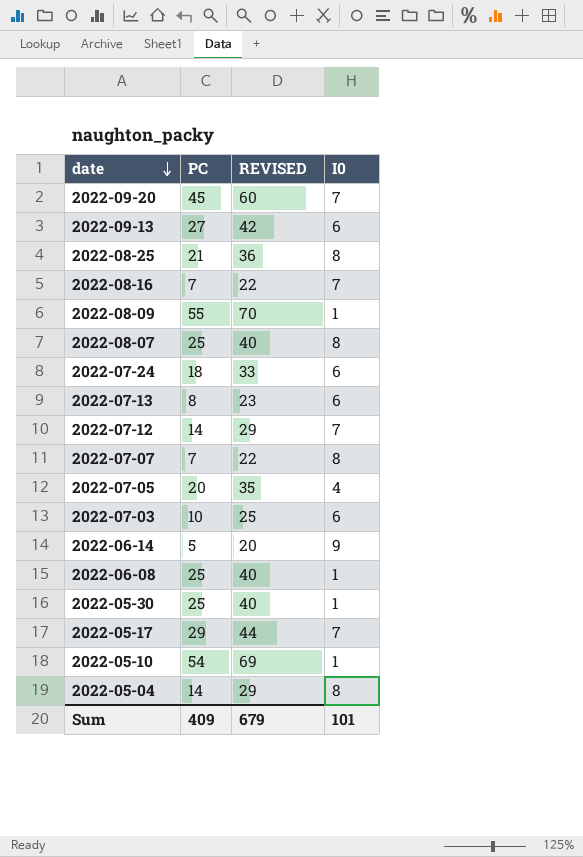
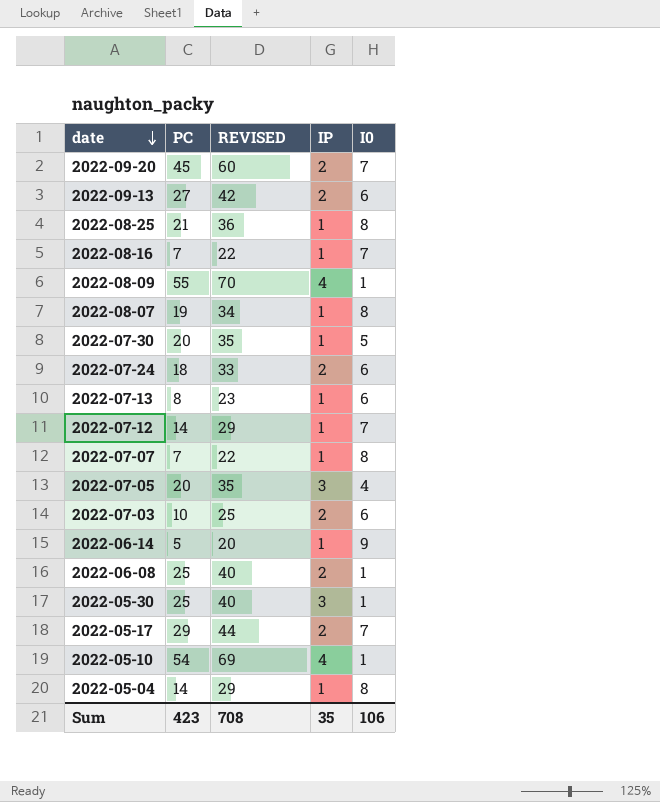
column IP | position: none -> 4
2022-08-07 | PC: 25 -> 19
2022-08-07 | REVISED: 40 -> 34
row 2022-07-30: none -> 20 | 35 | 1 | 5
Sum | PC: 409 -> 423
Sum | REVISED: 679 -> 708
Sum | I0: 101 -> 106

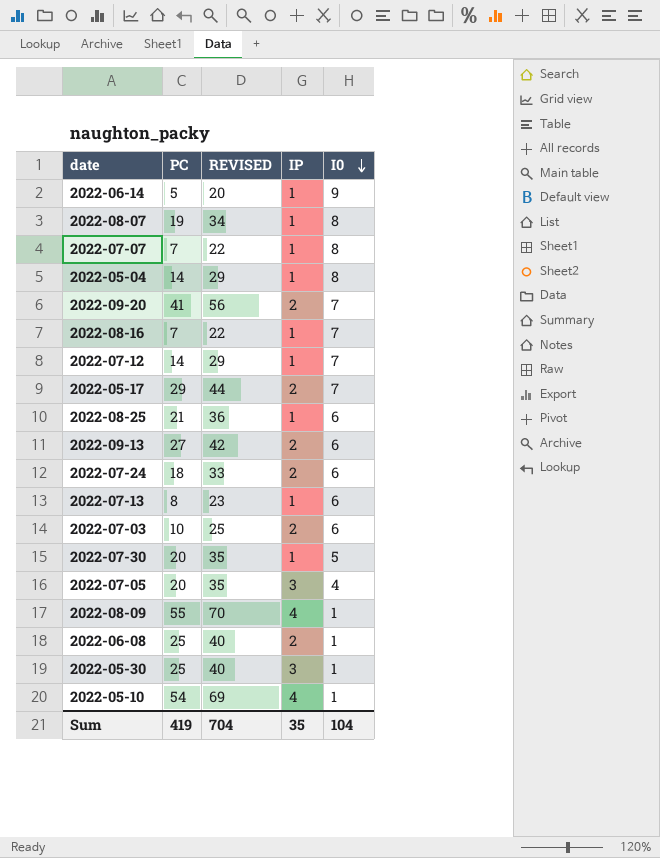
row order: date descending -> I0 descending
2022-09-20 | PC: 45 -> 41
2022-09-20 | REVISED: 60 -> 56
2022-08-25 | I0: 8 -> 6
Sum | PC: 423 -> 419
Sum | REVISED: 708 -> 704
Sum | I0: 106 -> 104

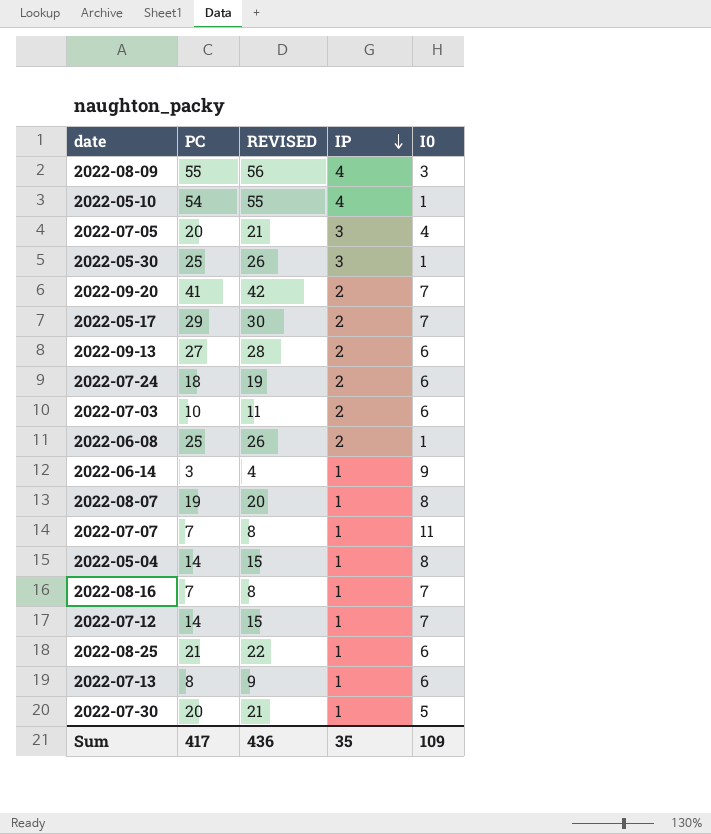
row order: I0 descending -> IP descending
column REVISED | formula: [PC] + 15 -> [PC] + 1
2022-08-09 | I0: 1 -> 3
2022-06-14 | PC: 5 -> 3
2022-07-07 | I0: 8 -> 11
Sum | PC: 419 -> 417
Sum | REVISED: 704 -> 436
Sum | I0: 104 -> 109

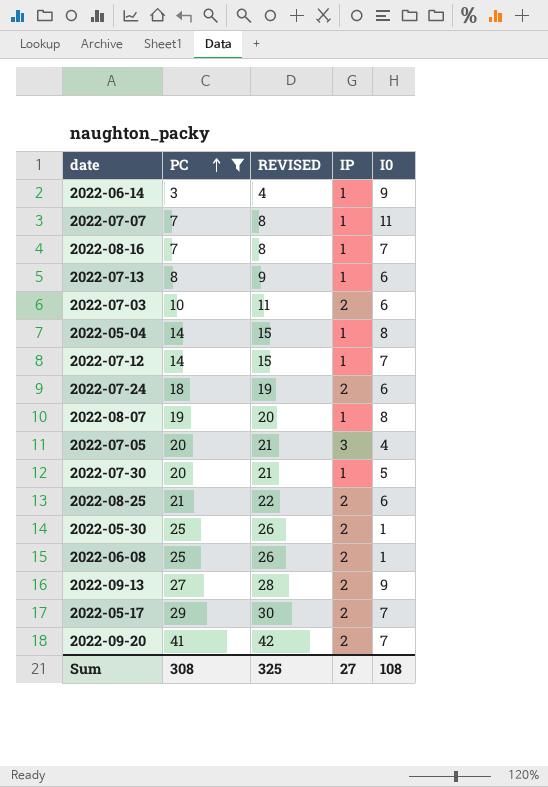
filter: none -> PC <= 41
row order: IP descending -> PC ascending
2022-08-25 | IP: 1 -> 2
2022-05-30 | IP: 3 -> 2
2022-09-13 | I0: 6 -> 9
Sum | PC: 417 -> 308
Sum | REVISED: 436 -> 325
Sum | IP: 35 -> 27
Sum | I0: 109 -> 108

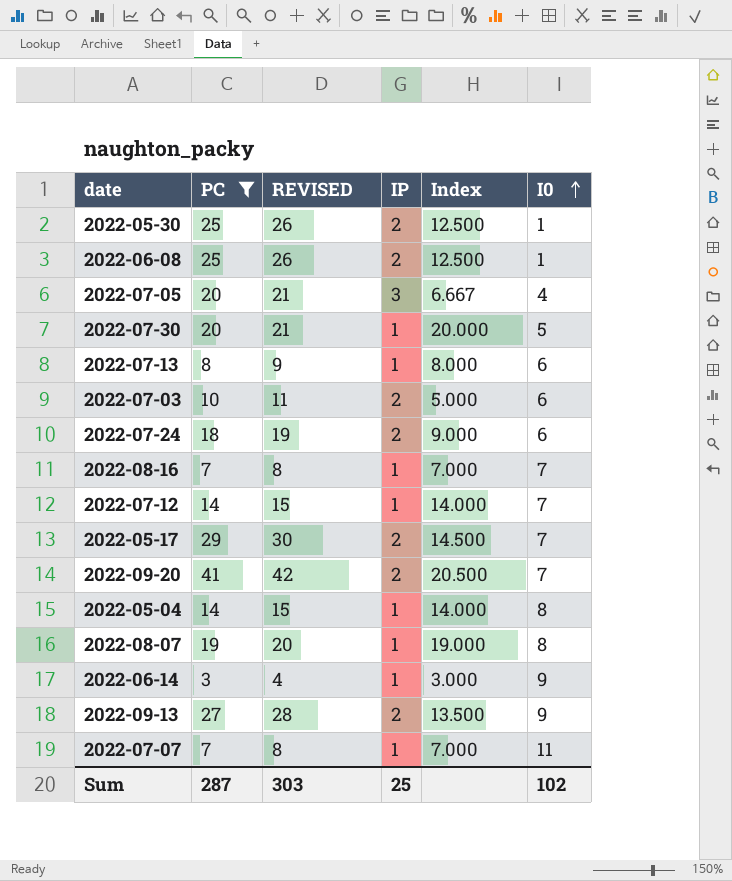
row order: PC ascending -> I0 ascending
column Index | formula: none -> [PC] / [IP]
row 2022-08-25: 21 | 22 | 2 | 6 -> none
Sum | PC: 308 -> 287
Sum | REVISED: 325 -> 303
Sum | IP: 27 -> 25
Sum | I0: 108 -> 102

